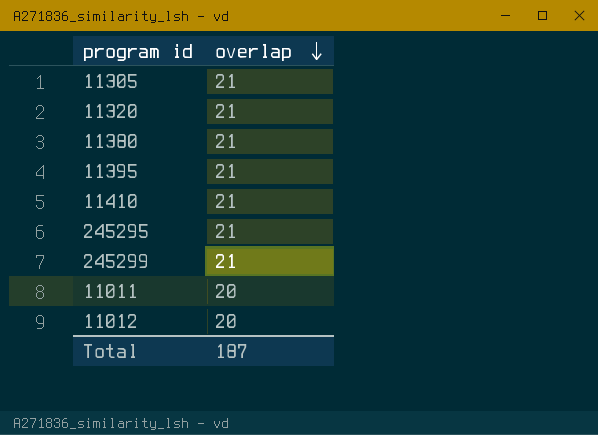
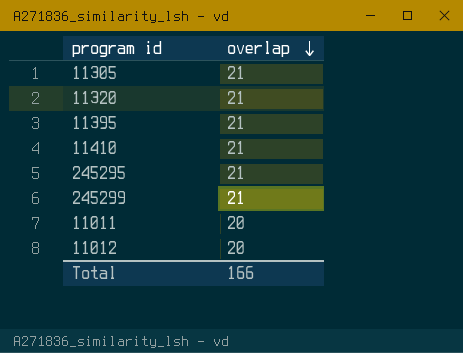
row 11380: 21 -> none
Total | overlap: 187 -> 166

